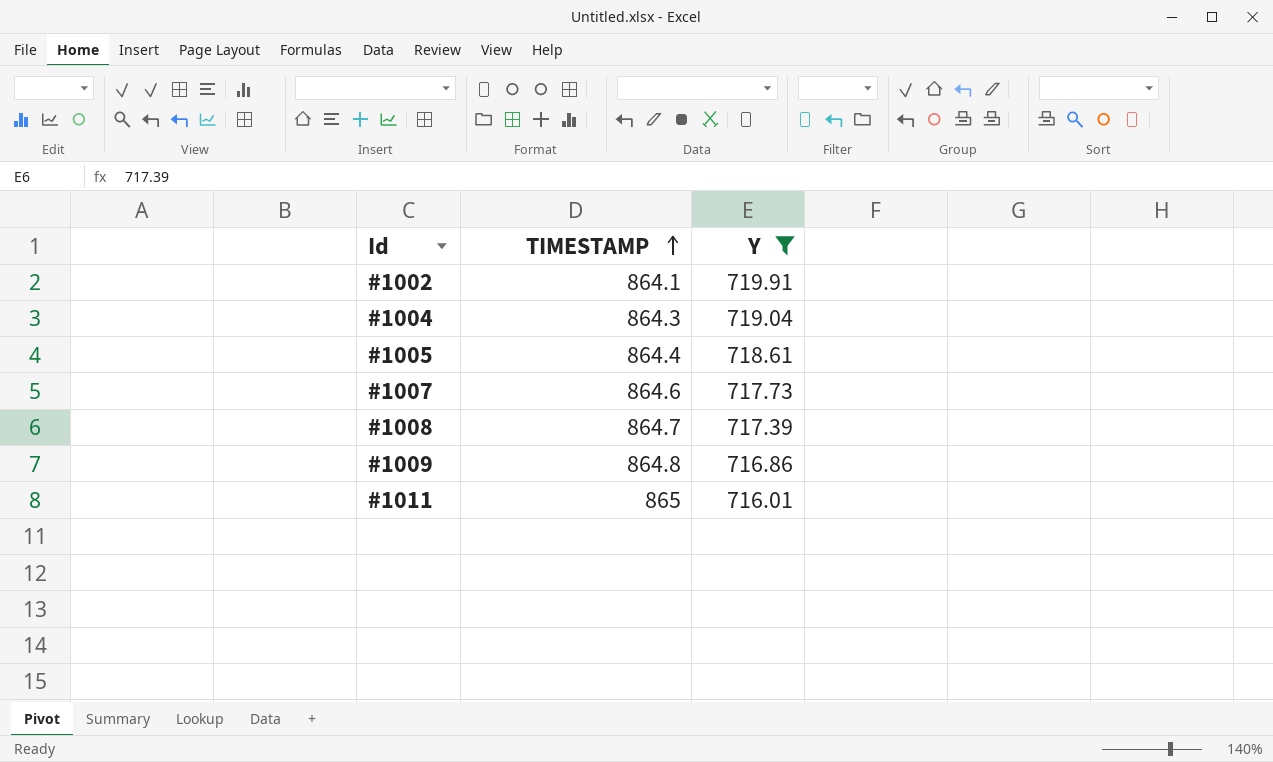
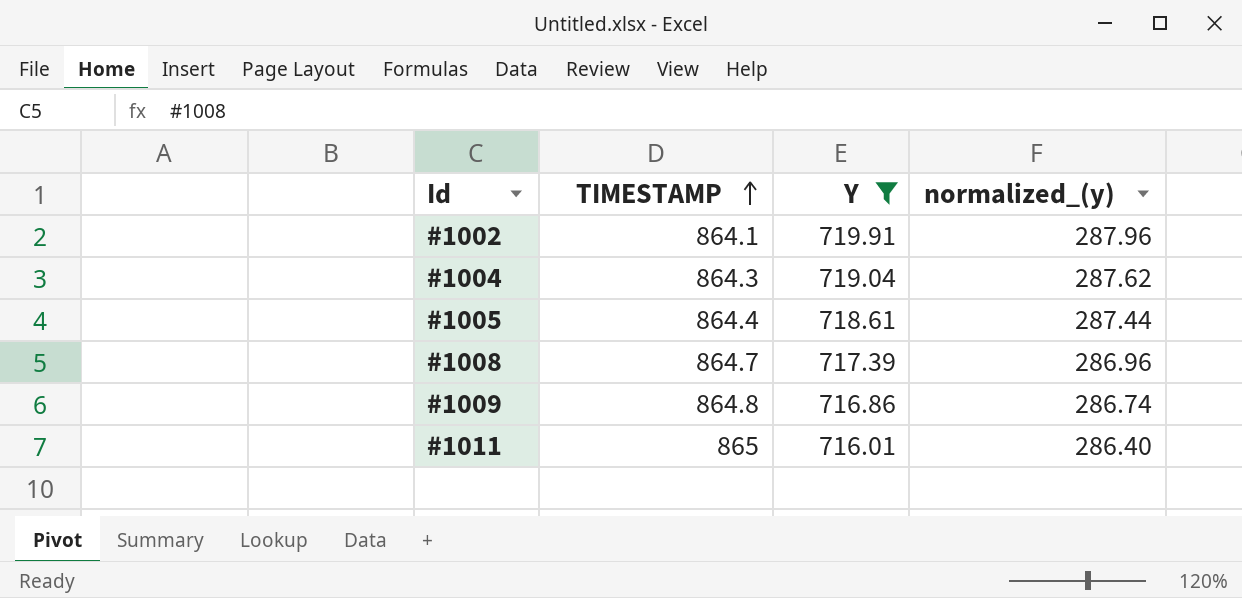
column normalized_(y) | formula: none -> [Y] * 0.4
row #1007: 864.6 | 717.73 -> none

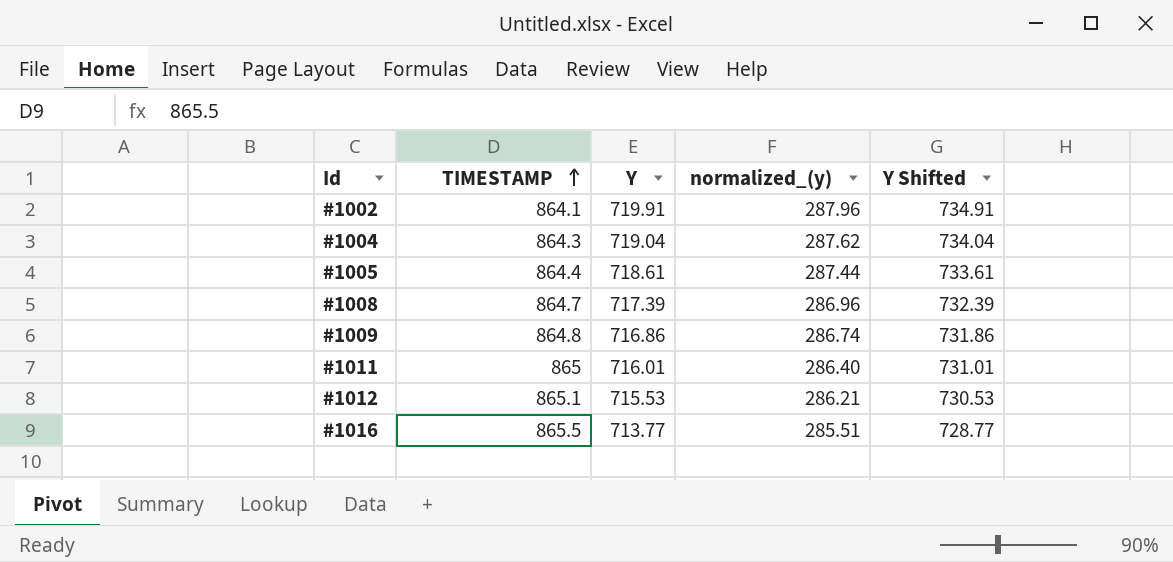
filter: Y >= 716.01 -> none
column Y Shifted | formula: none -> [Y] + 15

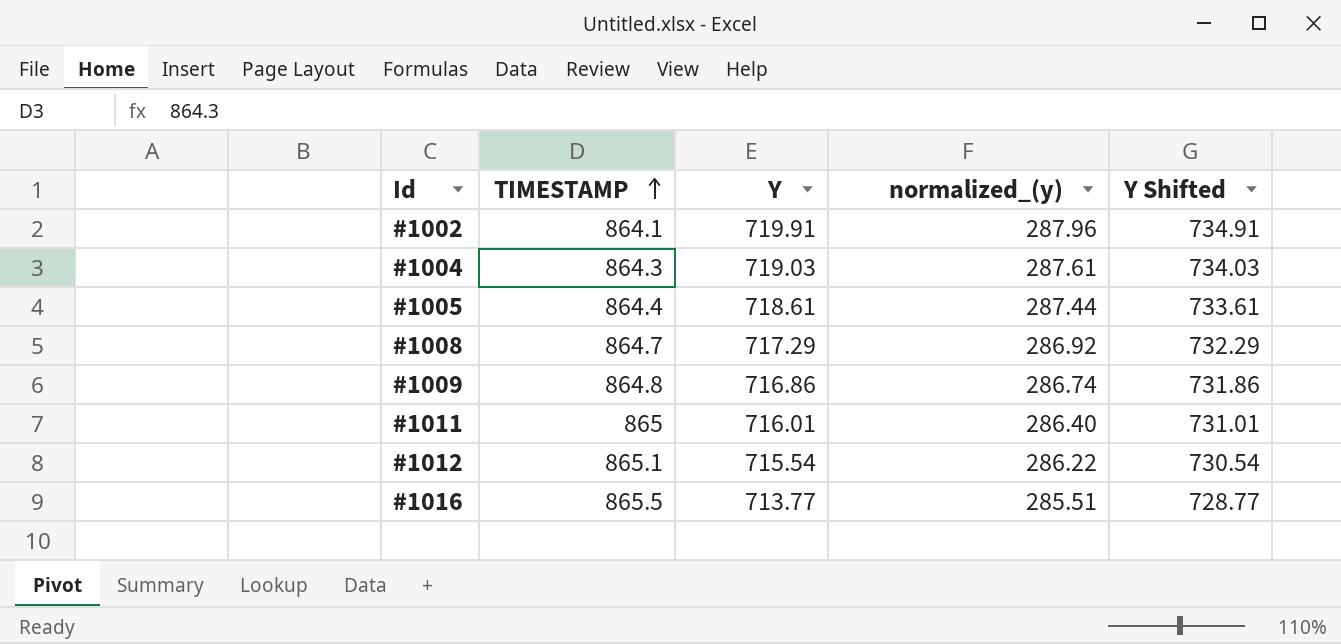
#1004 | Y: 719.04 -> 719.03
#1004 | normalized_(y): 287.62 -> 287.61
#1004 | Y Shifted: 734.04 -> 734.03
#1008 | Y: 717.39 -> 717.29
#1008 | normalized_(y): 286.96 -> 286.92
#1008 | Y Shifted: 732.39 -> 732.29
#1012 | Y: 715.53 -> 715.54
#1012 | normalized_(y): 286.21 -> 286.22
#1012 | Y Shifted: 730.53 -> 730.54

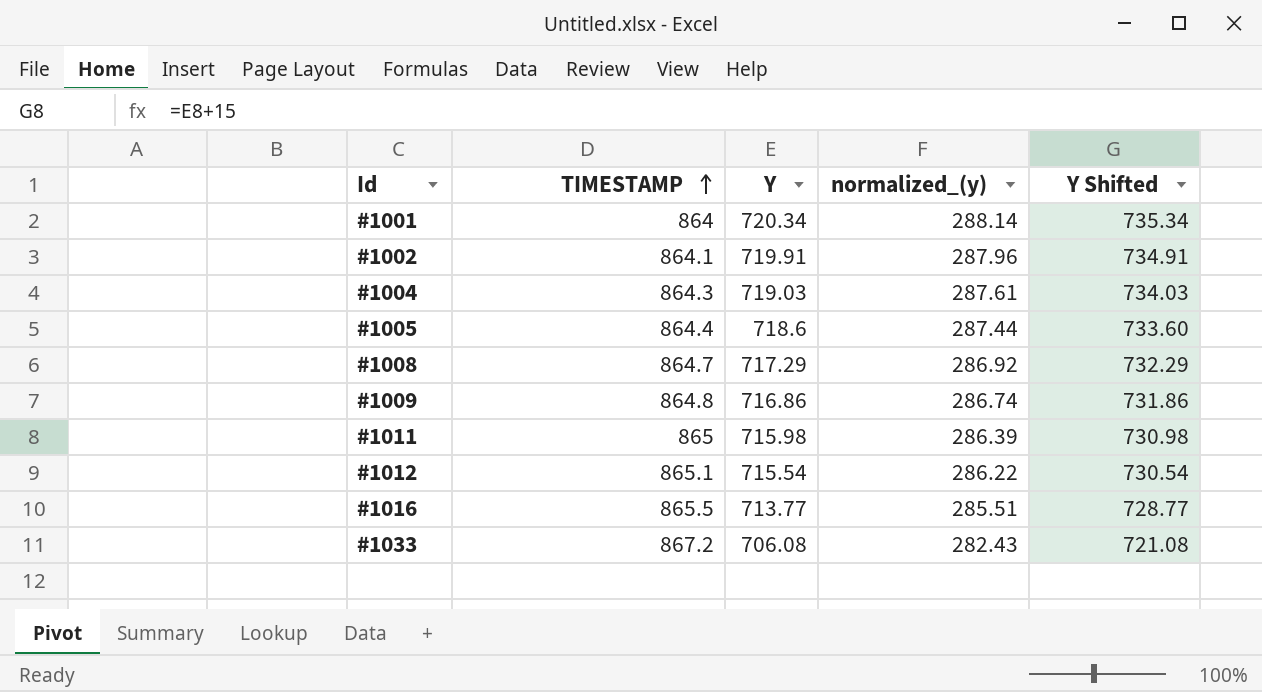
row #1001: none -> 864 | 720.34 | 288.14 | 735.34
#1005 | Y: 718.61 -> 718.6
#1005 | Y Shifted: 733.61 -> 733.60
#1011 | Y: 716.01 -> 715.98
#1011 | normalized_(y): 286.40 -> 286.39
#1011 | Y Shifted: 731.01 -> 730.98
row #1033: none -> 867.2 | 706.08 | 282.43 | 721.08

